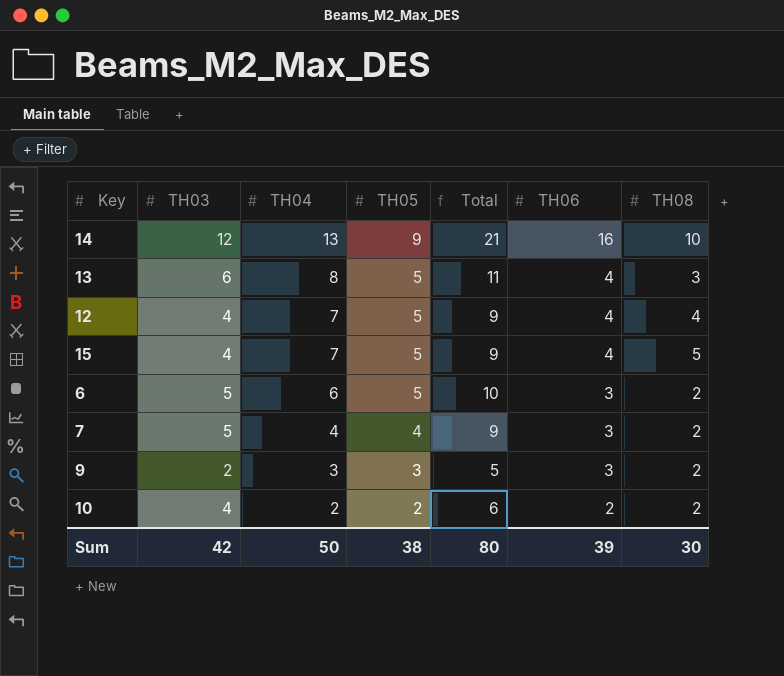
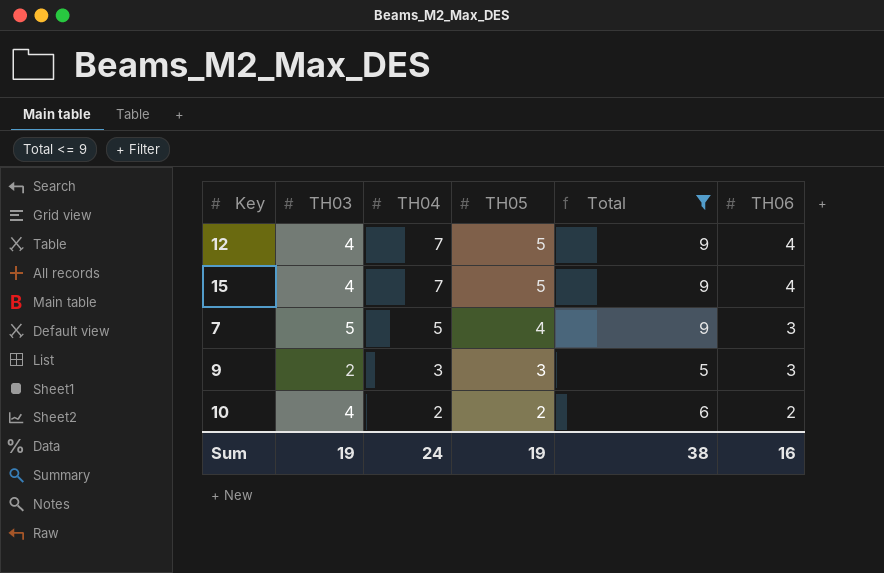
filter: none -> Total <= 9
column TH08 | position: 7 -> none
7 | TH04: 4 -> 5
Sum | TH03: 42 -> 19
Sum | TH04: 50 -> 24
Sum | TH05: 38 -> 19
Sum | Total: 80 -> 38
Sum | TH06: 39 -> 16

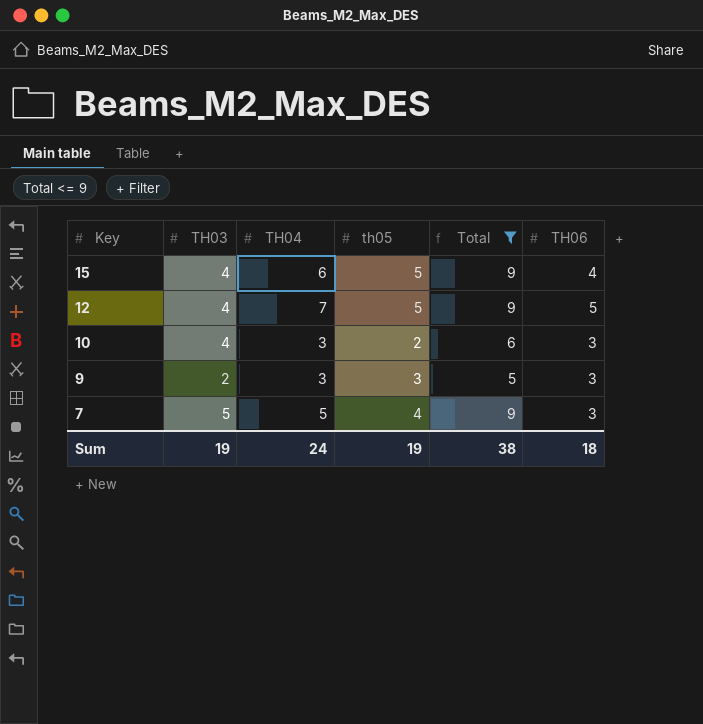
row order: TH04 descending -> Key descending
column name: TH05 -> th05
15 | TH04: 7 -> 6
12 | TH06: 4 -> 5
10 | TH04: 2 -> 3
10 | TH06: 2 -> 3
Sum | TH06: 16 -> 18

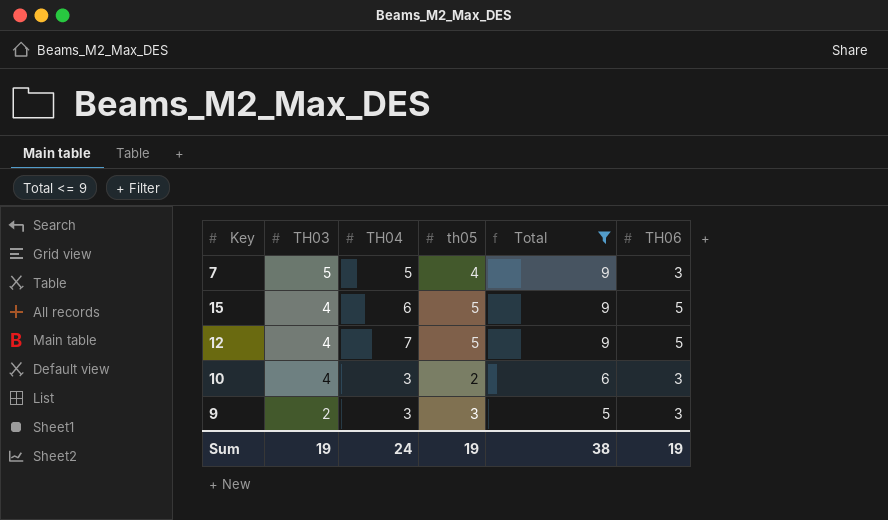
row order: Key descending -> TH03 descending
15 | TH06: 4 -> 5
Sum | TH06: 18 -> 19

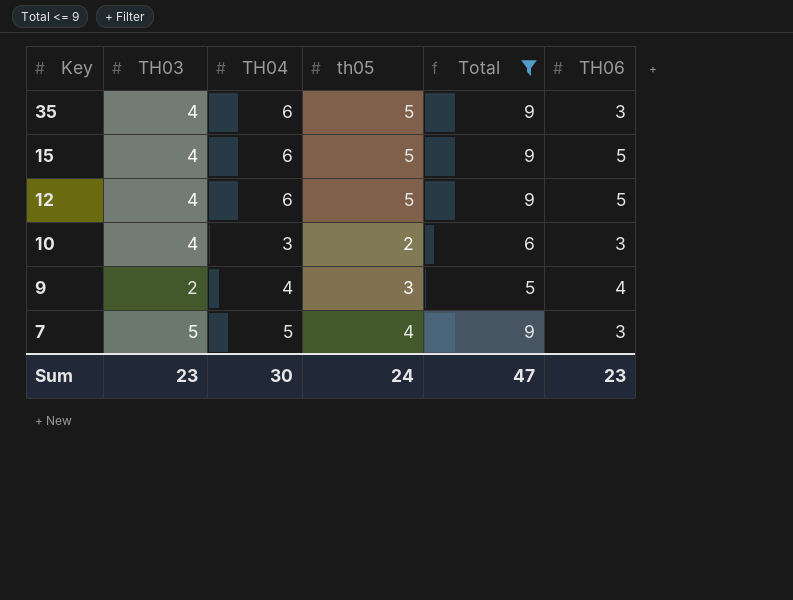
row order: TH03 descending -> Key descending
row 35: none -> 4 | 6 | 5 | 9 | 3
12 | TH04: 7 -> 6
9 | TH04: 3 -> 4
9 | TH06: 3 -> 4
Sum | TH03: 19 -> 23
Sum | TH04: 24 -> 30
Sum | th05: 19 -> 24
Sum | Total: 38 -> 47
Sum | TH06: 19 -> 23

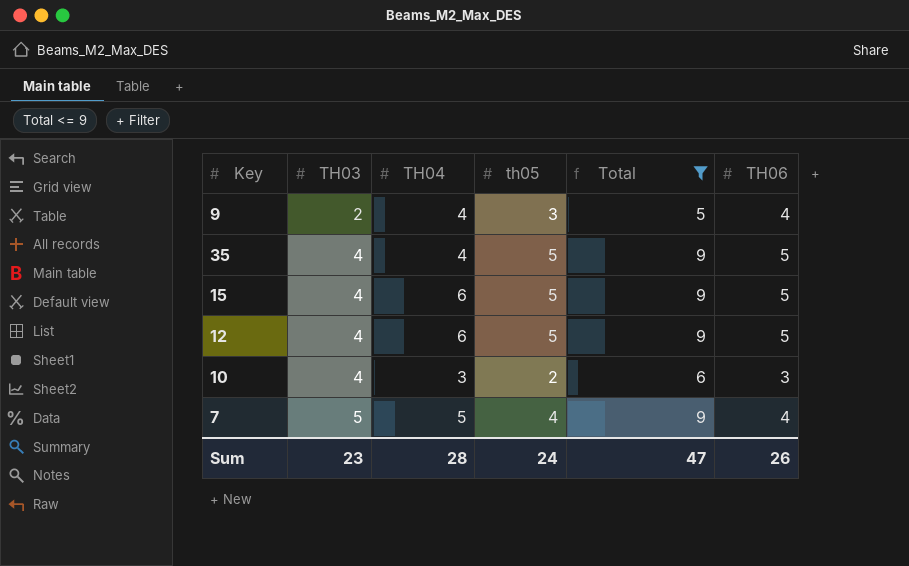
row order: Key descending -> TH03 ascending
35 | TH04: 6 -> 4
35 | TH06: 3 -> 5
7 | TH06: 3 -> 4
Sum | TH04: 30 -> 28
Sum | TH06: 23 -> 26

